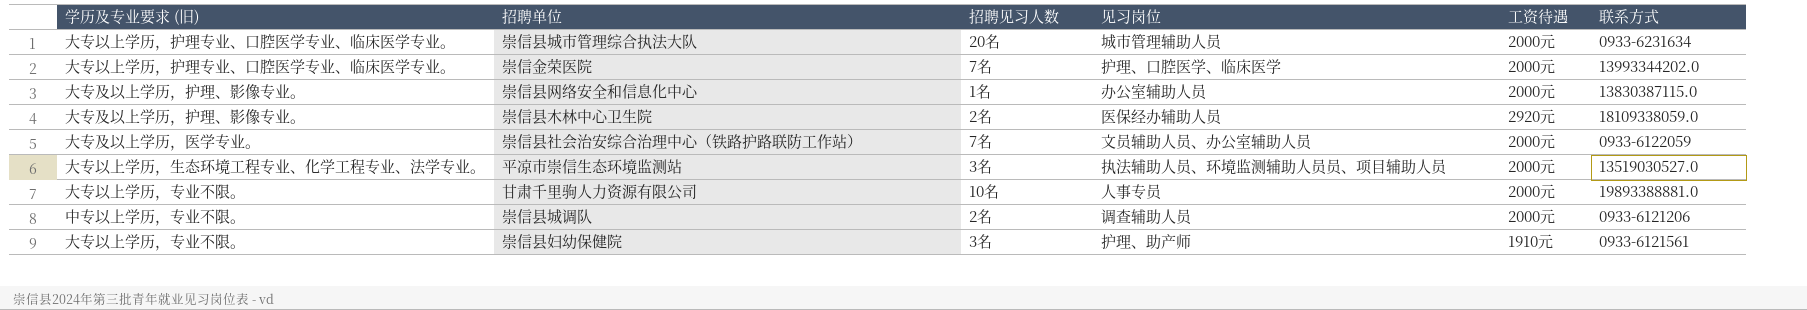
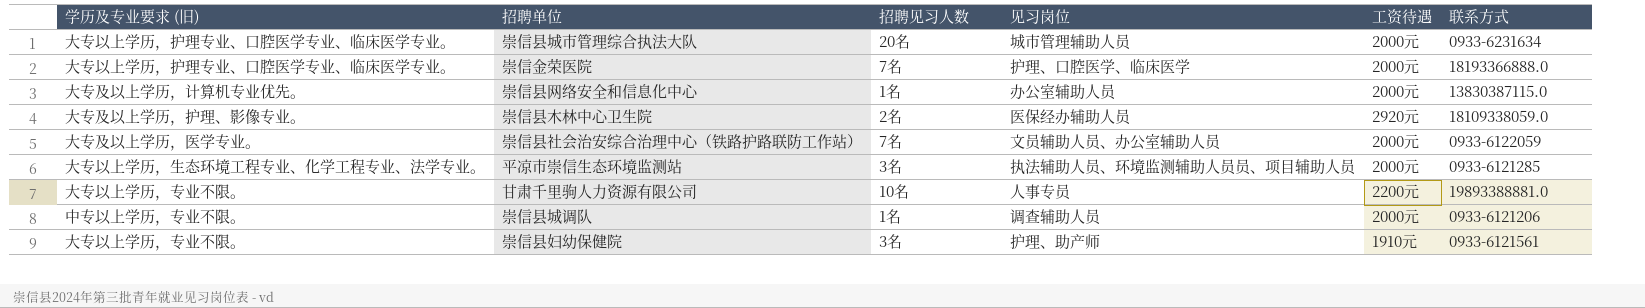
崇信金荣医院 | 联系方式: 13993344202.0 -> 18193366888.0
崇信县网络安全和信息化中心 | 学历及专业要求 (旧): 大专及以上学历，护理、影像专业。 -> 大专及以上学历，计算机专业优先。
平凉市崇信生态环境监测站 | 联系方式: 13519030527.0 -> 0933-6121285
甘肃千里驹人力资源有限公司 | 工资待遇: 2000元 -> 2200元
崇信县城调队 | 招聘见习人数: 2名 -> 1名

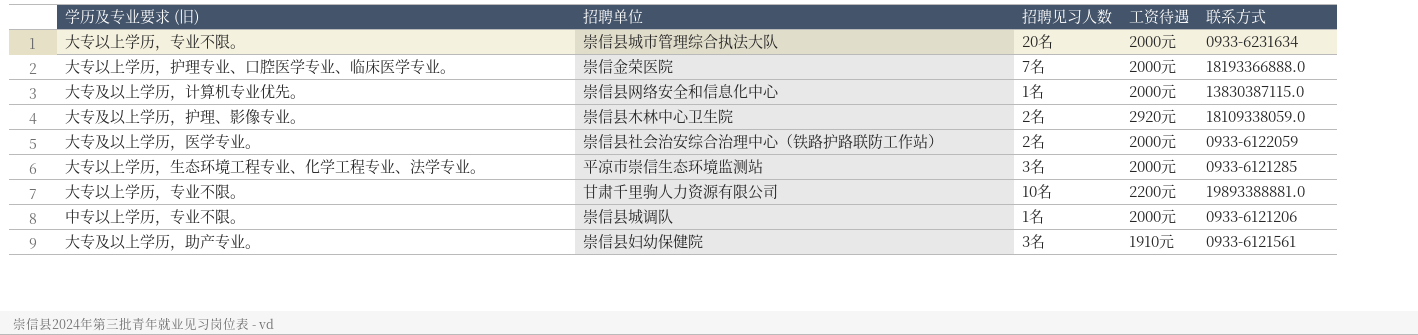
column 见习岗位 | position: 4 -> none
崇信县城市管理综合执法大队 | 学历及专业要求 (旧): 大专以上学历，护理专业、口腔医学专业、临床医学专业。 -> 大专以上学历，专业不限。
崇信县社会治安综合治理中心（铁路护路联防工作站） | 招聘见习人数: 7名 -> 2名
崇信县妇幼保健院 | 学历及专业要求 (旧): 大专以上学历，专业不限。 -> 大专及以上学历，助产专业。

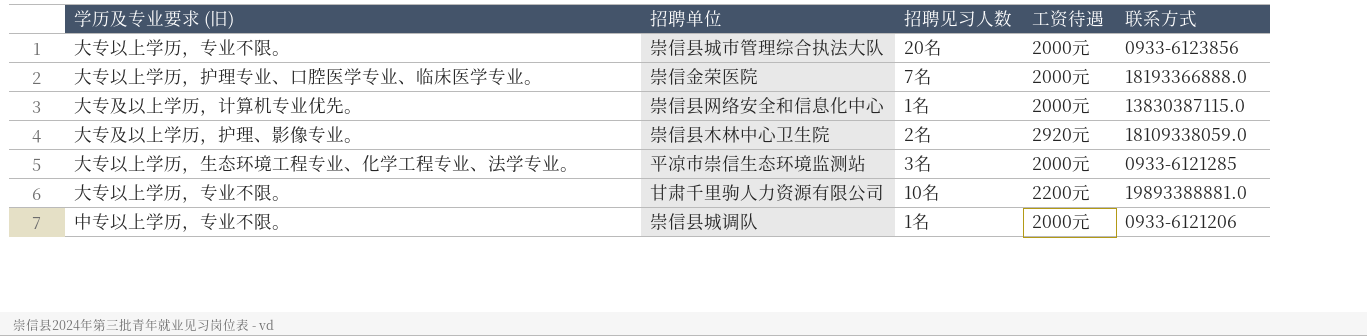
row 崇信县社会治安综合治理中心（铁路护路联防工作站）: 大专及以上学历，医学专业。 | 2名 | 2000元 | 0933-6122059 -> none
row 崇信县妇幼保健院: 大专及以上学历，助产专业。 | 3名 | 1910元 | 0933-6121561 -> none
崇信县城市管理综合执法大队 | 联系方式: 0933-6231634 -> 0933-6123856

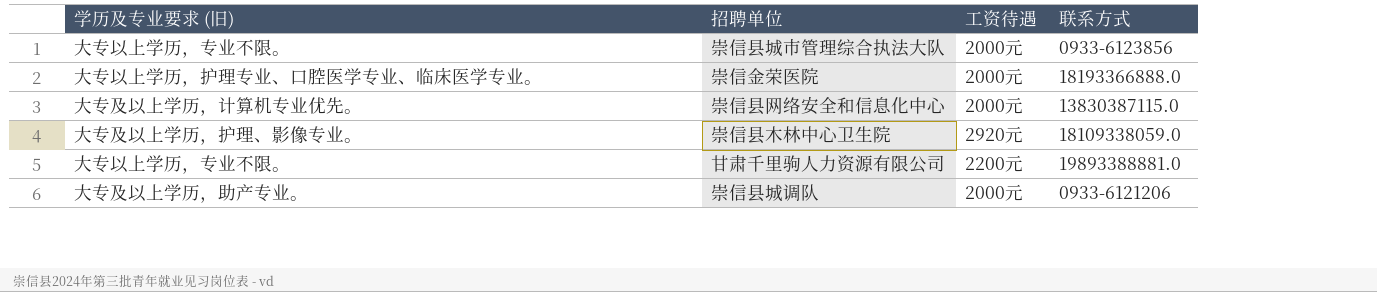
column 招聘见习人数 | position: 3 -> none
row 平凉市崇信生态环境监测站: 大专以上学历，生态环境工程专业、化学工程专业、法学专业。 | 3名 | 2000元 | 0933-6121285 -> none
崇信县城调队 | 学历及专业要求 (旧): 中专以上学历，专业不限。 -> 大专及以上学历，助产专业。

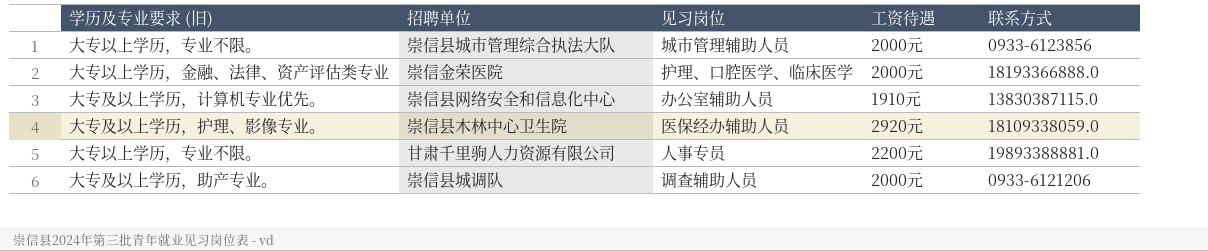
column 见习岗位 | position: none -> 3
崇信金荣医院 | 学历及专业要求 (旧): 大专以上学历，护理专业、口腔医学专业、临床医学专业。 -> 大专以上学历，金融、法律、资产评估类专业
崇信县网络安全和信息化中心 | 工资待遇: 2000元 -> 1910元

